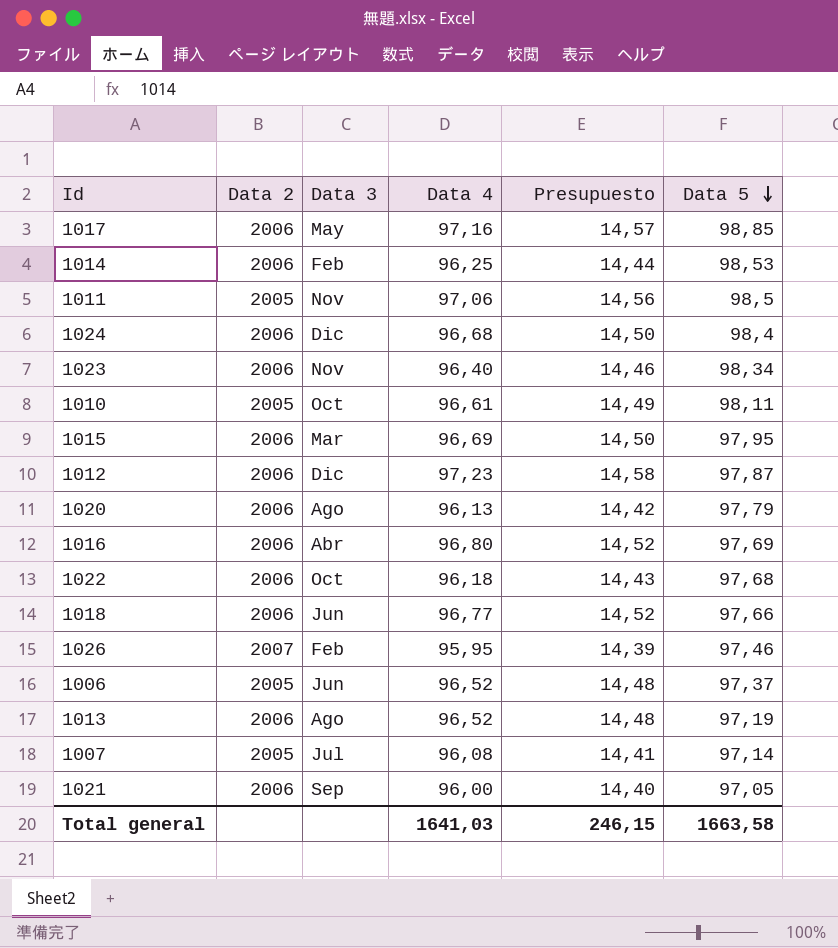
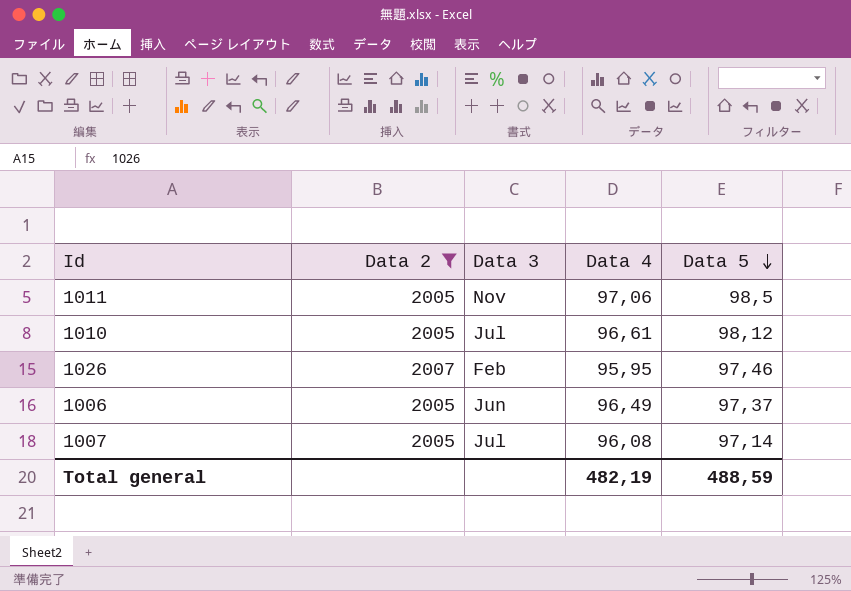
filter: none -> Data 2 != 2006
column Presupuesto | formula: [Data 4] * 0,15 -> none
1010 | Data 3: Oct -> Jul
1010 | Data 5: 98,11 -> 98,12
1006 | Data 4: 96,52 -> 96,49
Total general | Data 4: 1641,03 -> 482,19
Total general | Data 5: 1663,58 -> 488,59

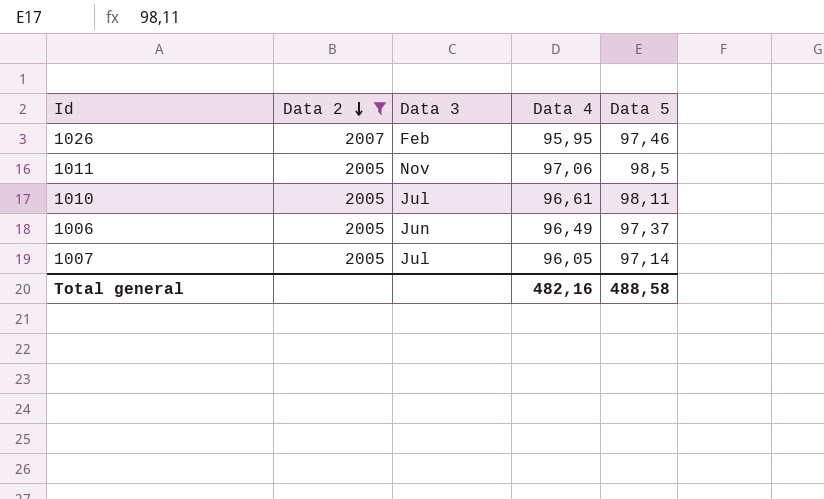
row order: Data 5 descending -> Data 2 descending
1010 | Data 5: 98,12 -> 98,11
1007 | Data 4: 96,08 -> 96,05
Total general | Data 4: 482,19 -> 482,16
Total general | Data 5: 488,59 -> 488,58

